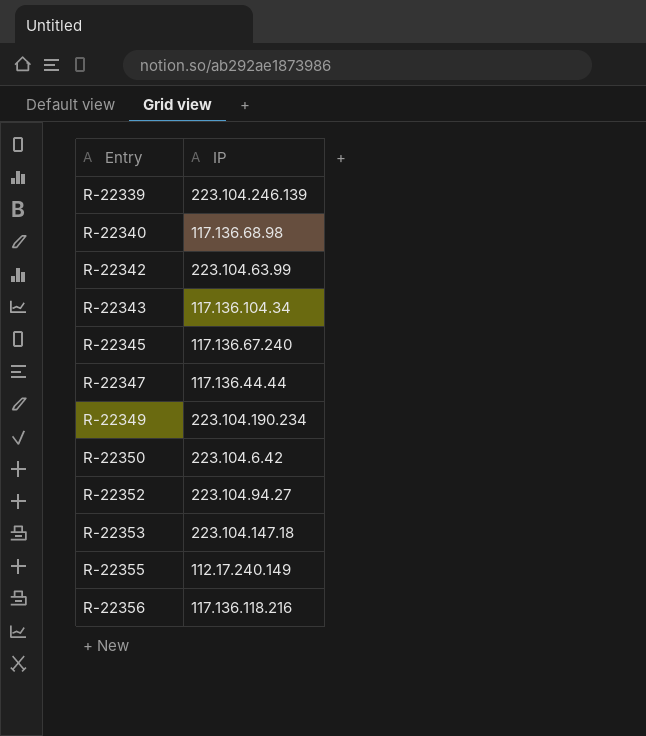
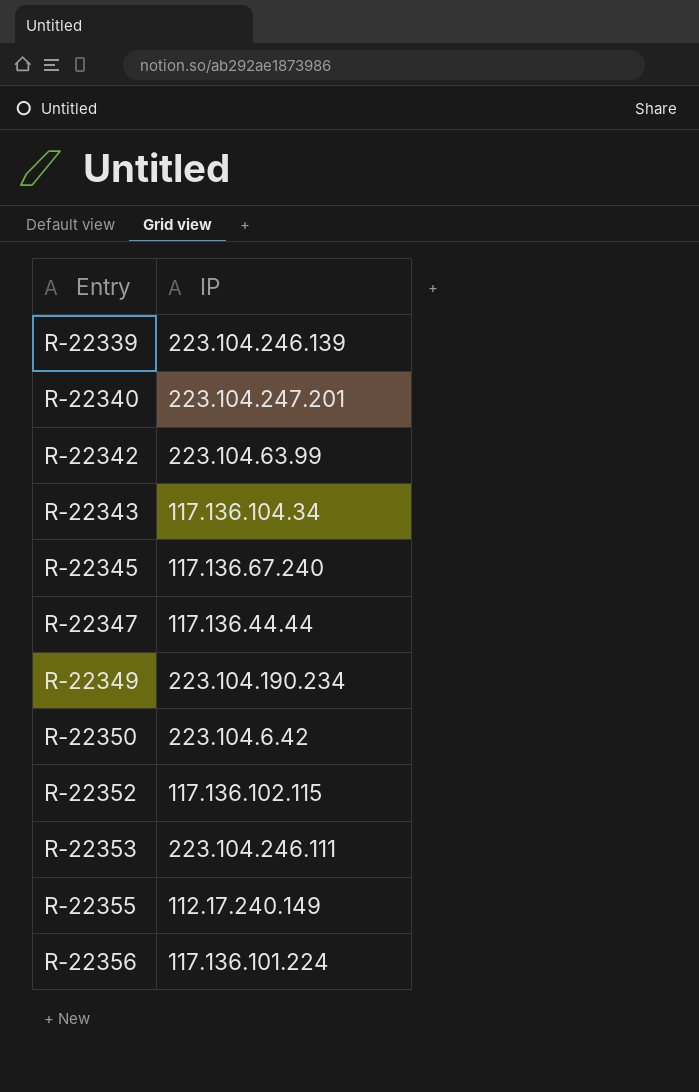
R-22340 | IP: 117.136.68.98 -> 223.104.247.201
R-22352 | IP: 223.104.94.27 -> 117.136.102.115
R-22353 | IP: 223.104.147.18 -> 223.104.246.111
R-22356 | IP: 117.136.118.216 -> 117.136.101.224

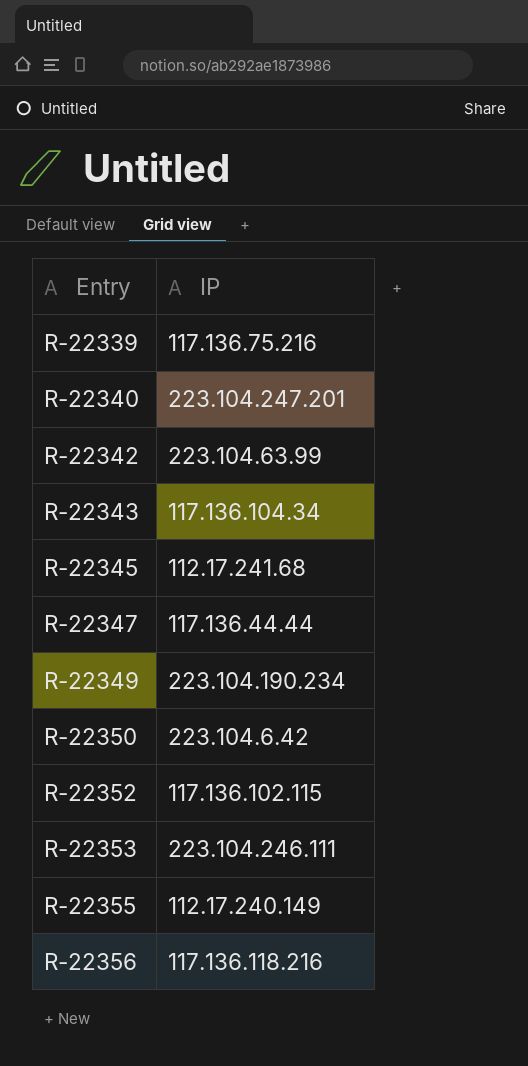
R-22339 | IP: 223.104.246.139 -> 117.136.75.216
R-22345 | IP: 117.136.67.240 -> 112.17.241.68
R-22356 | IP: 117.136.101.224 -> 117.136.118.216

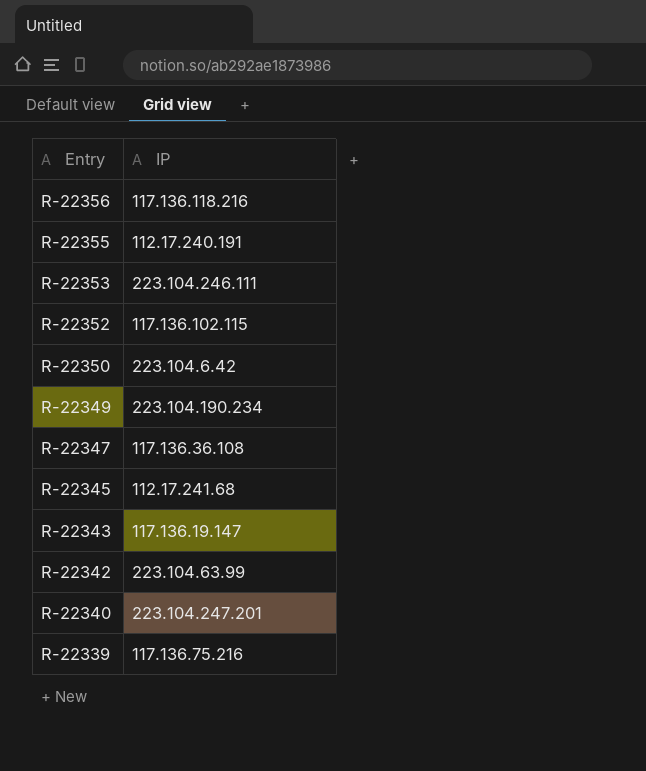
row order: Entry ascending -> Entry descending
R-22355 | IP: 112.17.240.149 -> 112.17.240.191
R-22347 | IP: 117.136.44.44 -> 117.136.36.108
R-22343 | IP: 117.136.104.34 -> 117.136.19.147

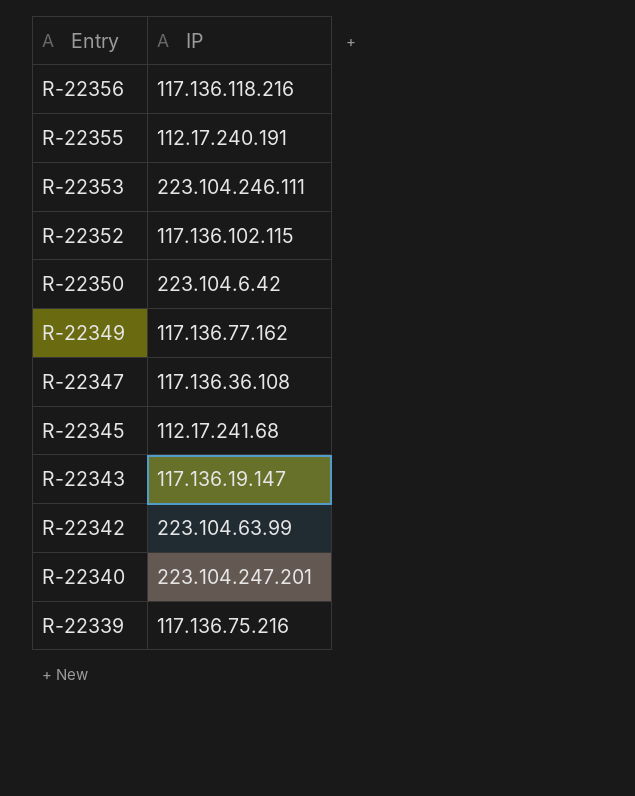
R-22349 | IP: 223.104.190.234 -> 117.136.77.162

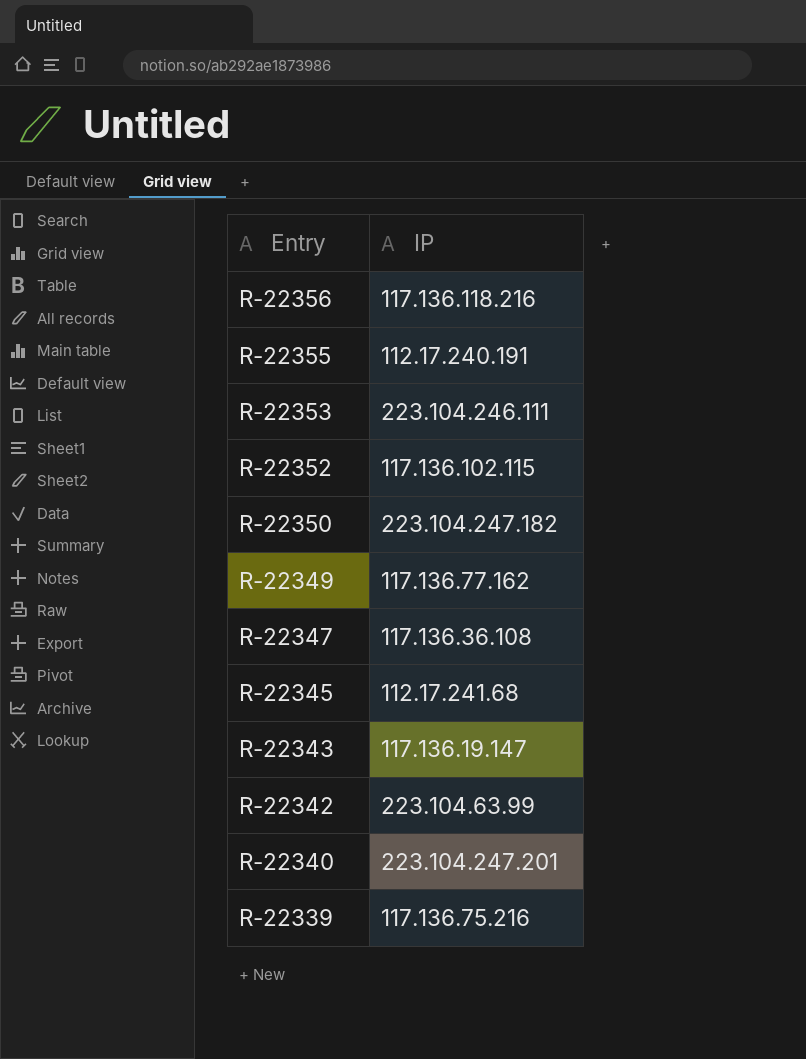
R-22350 | IP: 223.104.6.42 -> 223.104.247.182

